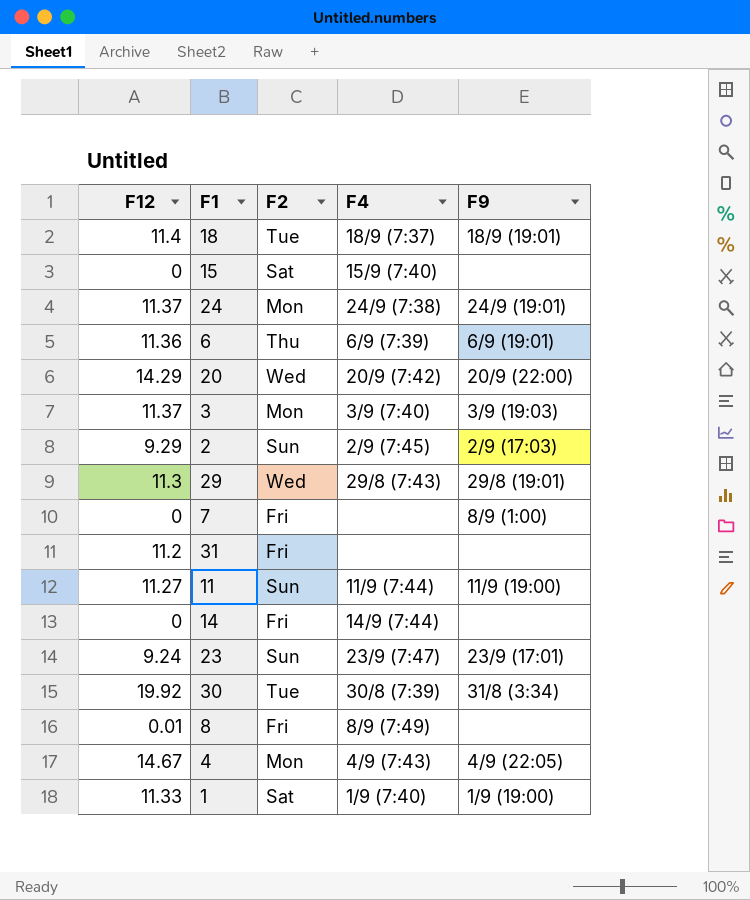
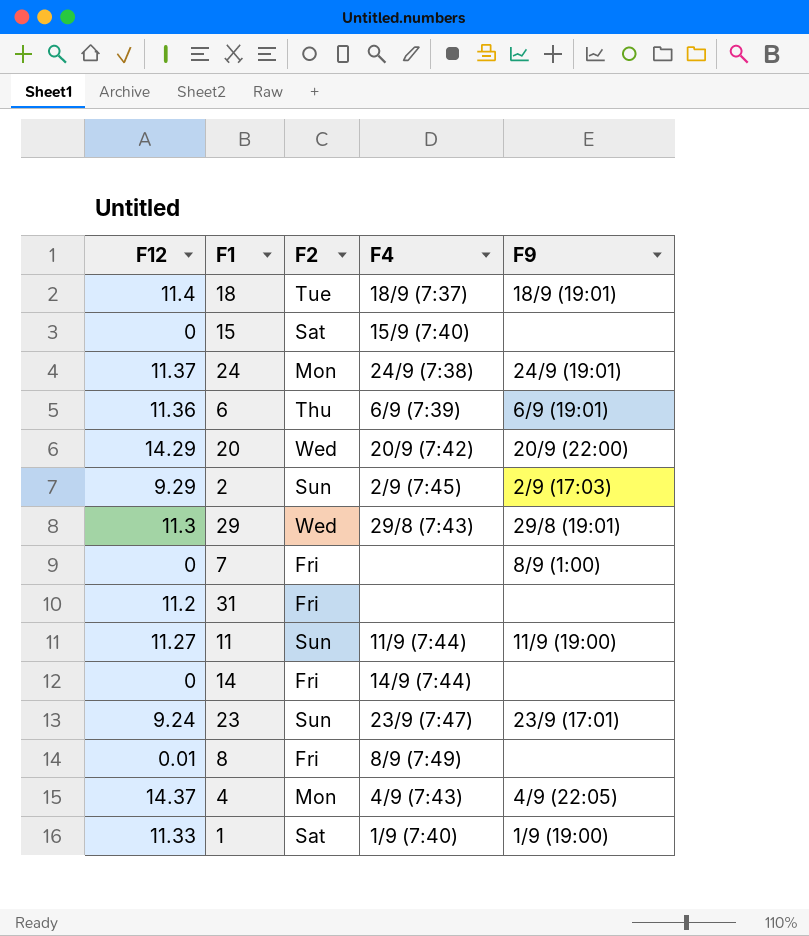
row 3: 11.37 | Mon | 3/9 (7:40) | 3/9 (19:03) -> none
row 30: 19.92 | Tue | 30/8 (7:39) | 31/8 (3:34) -> none
4 | F12: 14.67 -> 14.37

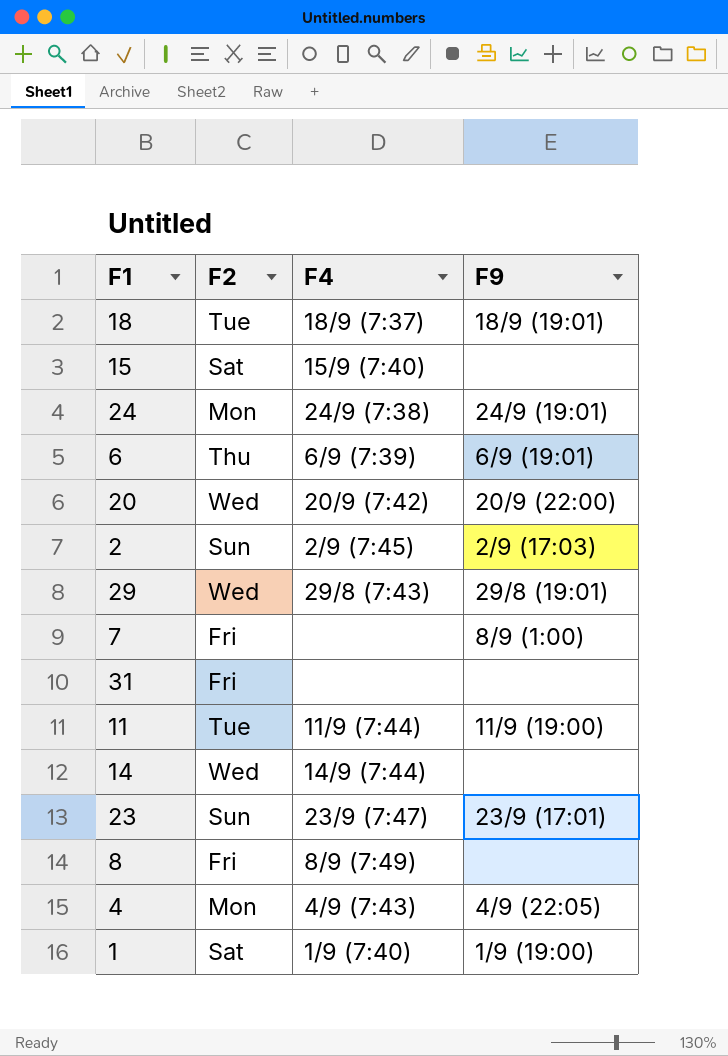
column F12 | position: 1 -> none
11 | F2: Sun -> Tue
14 | F2: Fri -> Wed

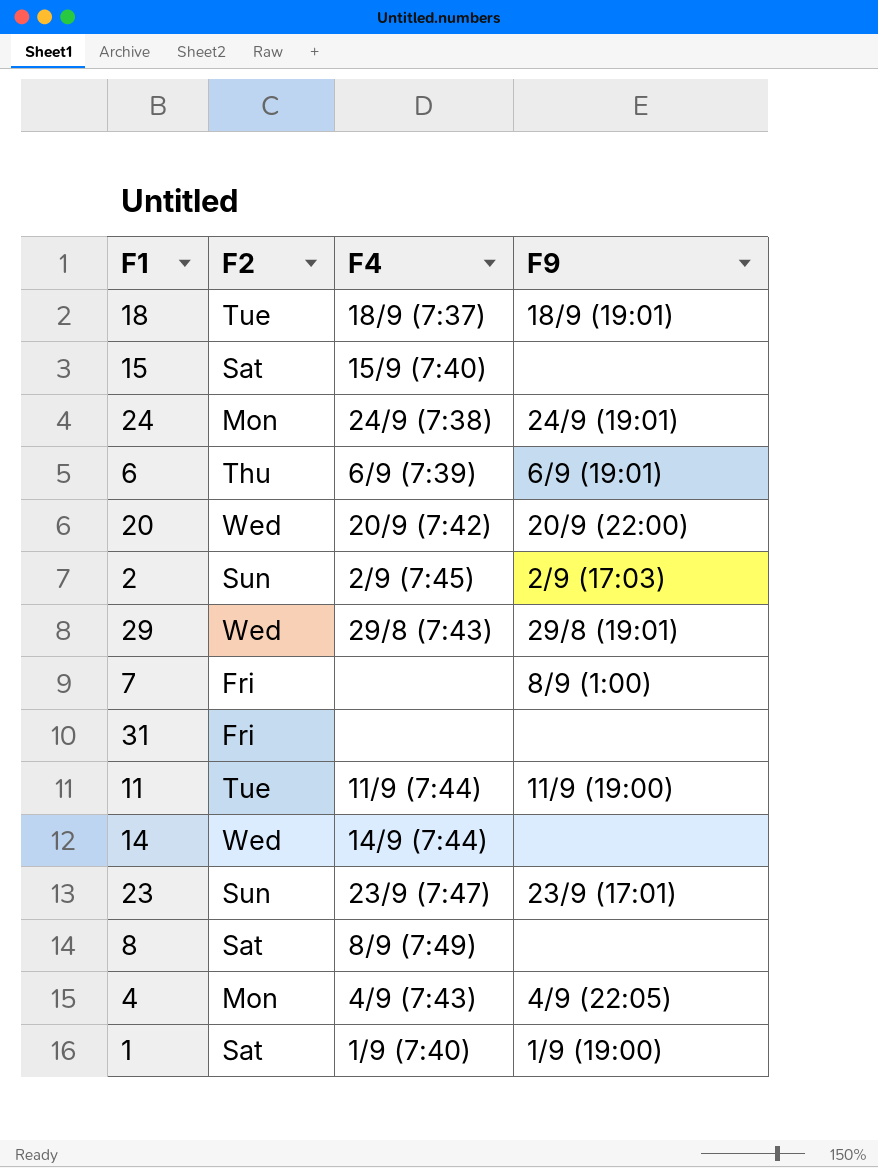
8 | F2: Fri -> Sat

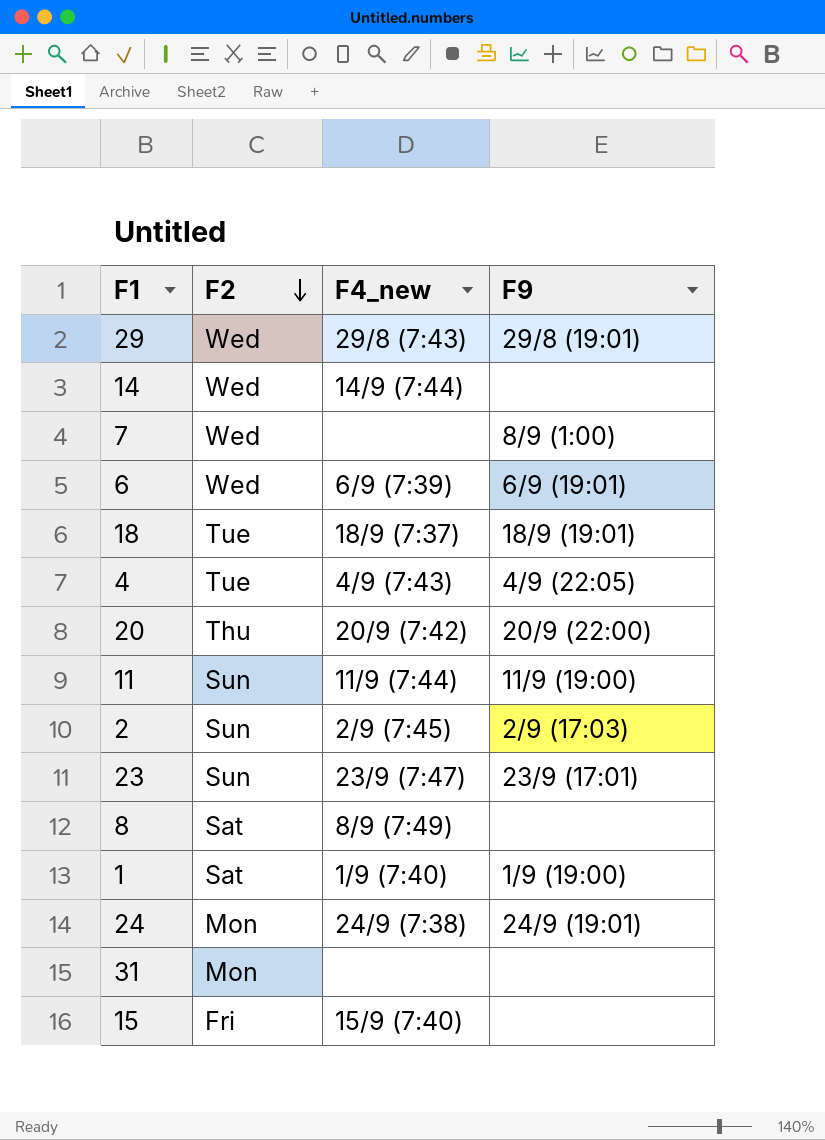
row order: none -> F2 descending
column name: F4 -> F4_new
7 | F2: Fri -> Wed
6 | F2: Thu -> Wed
4 | F2: Mon -> Tue
20 | F2: Wed -> Thu
11 | F2: Tue -> Sun
31 | F2: Fri -> Mon
15 | F2: Sat -> Fri

